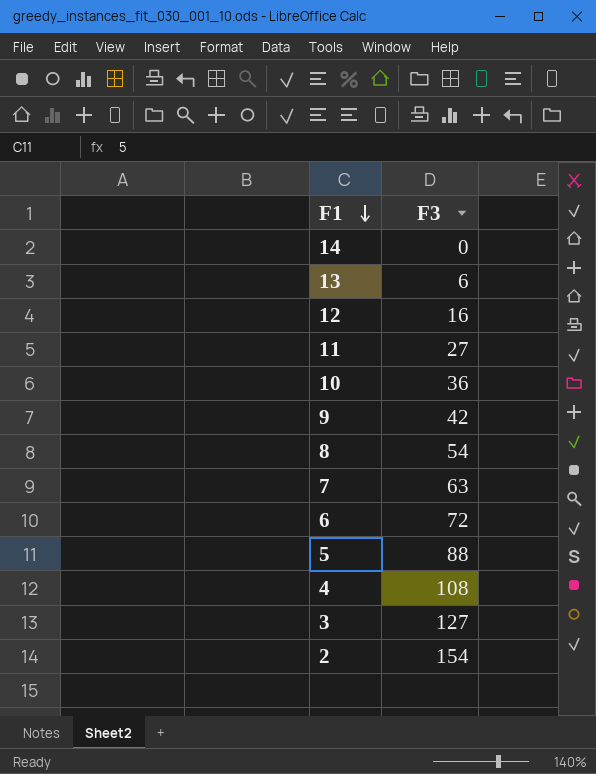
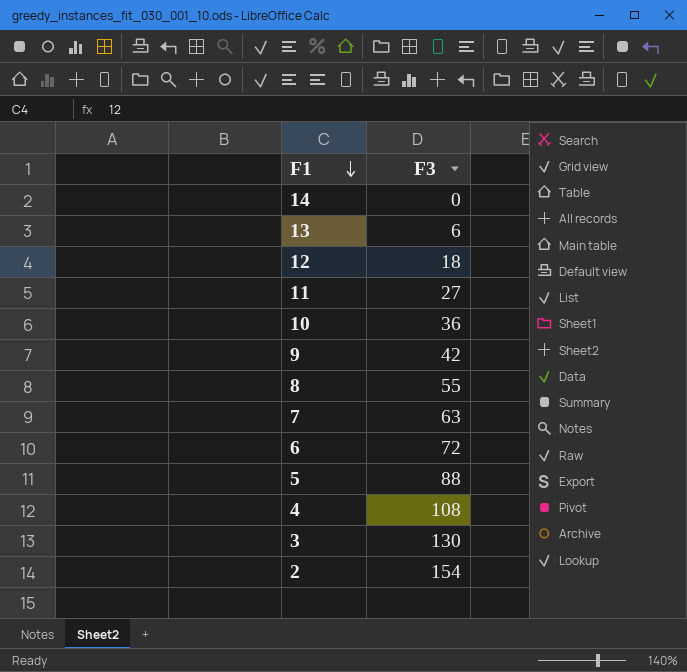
12 | F3: 16 -> 18
8 | F3: 54 -> 55
3 | F3: 127 -> 130

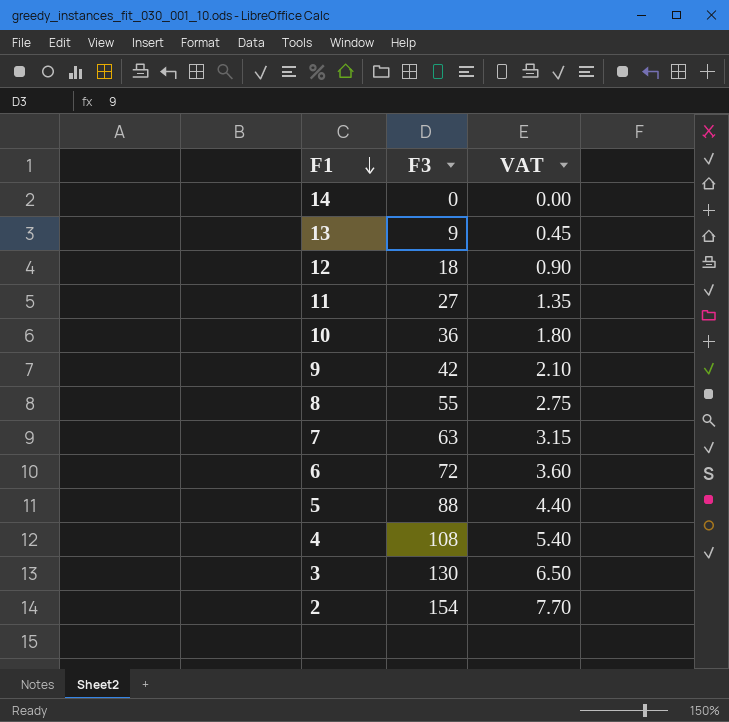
column VAT | formula: none -> [F3] * 0.05
13 | F3: 6 -> 9

